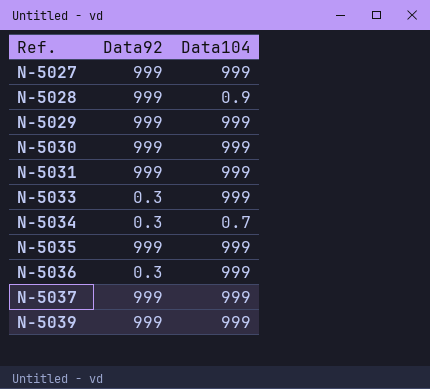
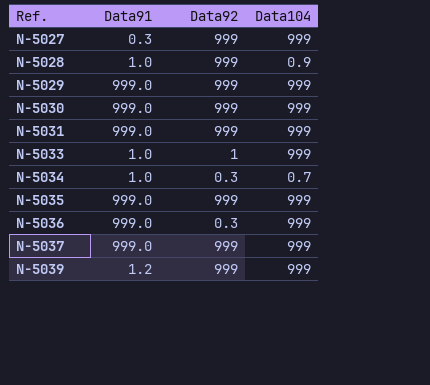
column Data91 | position: none -> 2
N-5033 | Data92: 0.3 -> 1

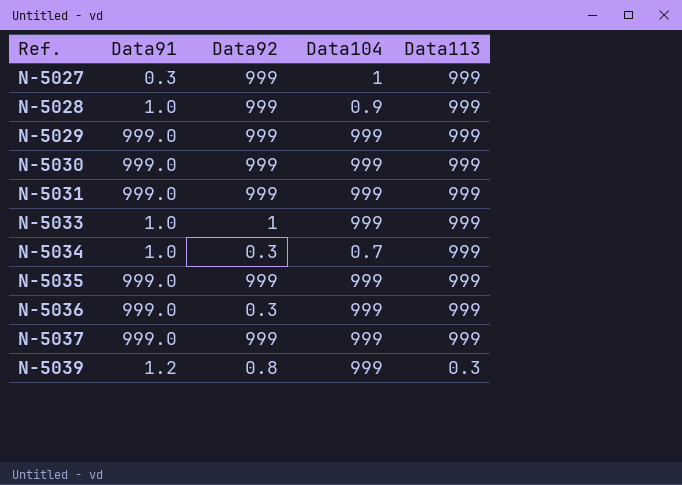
column Data113 | position: none -> 5
N-5027 | Data104: 999 -> 1
N-5039 | Data92: 999 -> 0.8

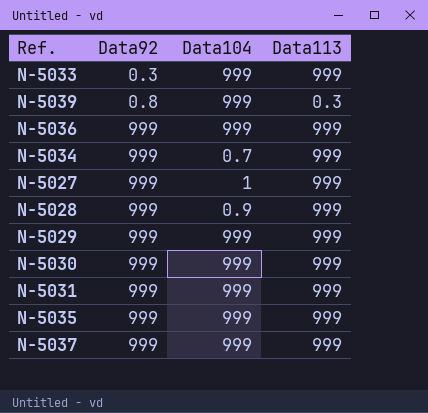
row order: Ref. ascending -> Data92 ascending
column Data91 | position: 2 -> none
N-5033 | Data92: 1 -> 0.3
N-5036 | Data92: 0.3 -> 999
N-5034 | Data92: 0.3 -> 999

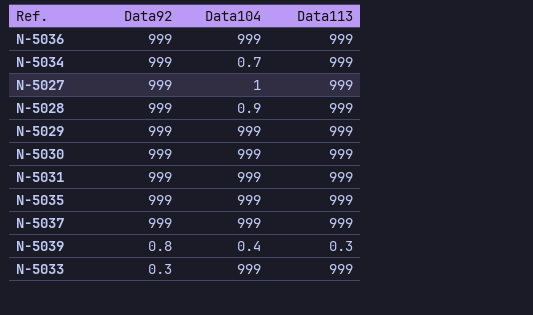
row order: Data92 ascending -> Data92 descending
N-5039 | Data104: 999 -> 0.4

